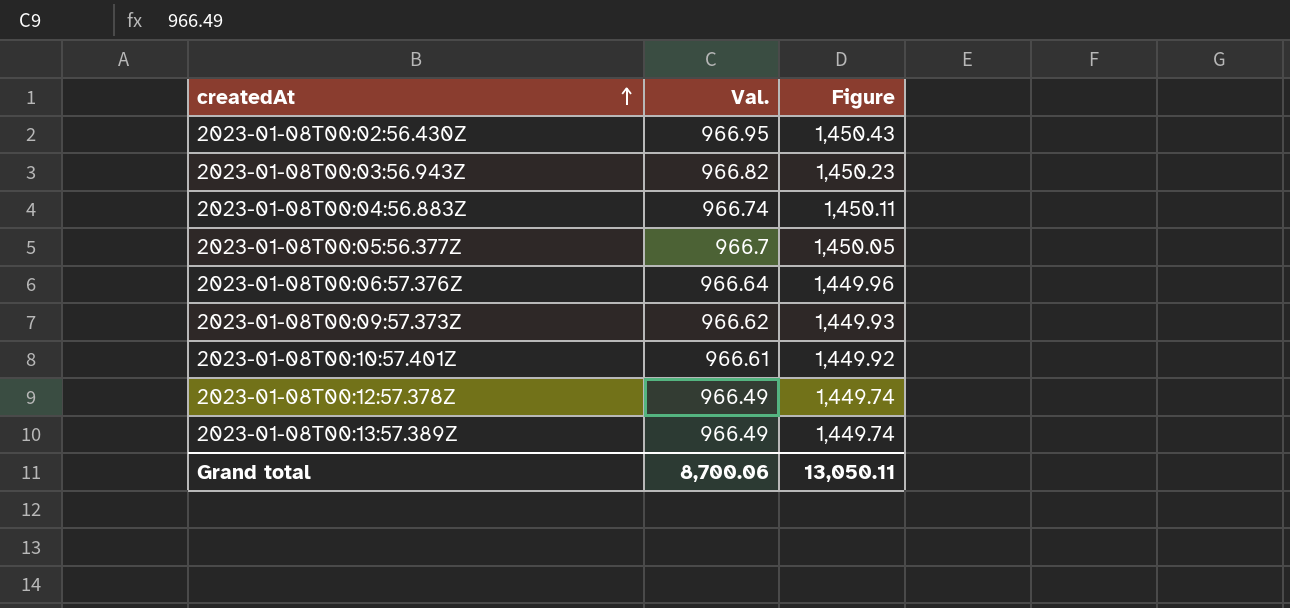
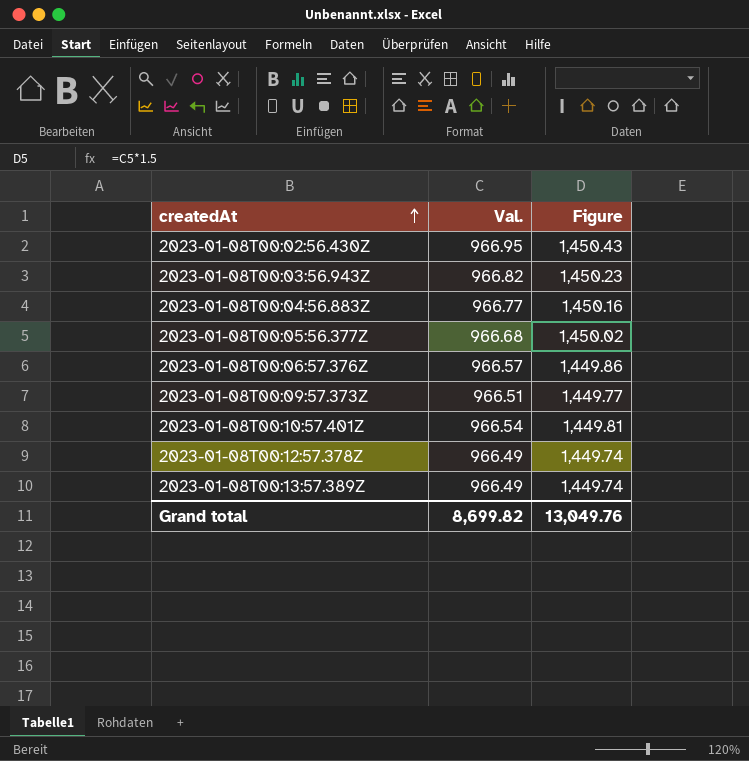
2023-01-08T00:04:56.883Z | Val.: 966.74 -> 966.77
2023-01-08T00:04:56.883Z | Figure: 1,450.11 -> 1,450.16
2023-01-08T00:05:56.377Z | Val.: 966.7 -> 966.68
2023-01-08T00:05:56.377Z | Figure: 1,450.05 -> 1,450.02
2023-01-08T00:06:57.376Z | Val.: 966.64 -> 966.57
2023-01-08T00:06:57.376Z | Figure: 1,449.96 -> 1,449.86
2023-01-08T00:09:57.373Z | Val.: 966.62 -> 966.51
2023-01-08T00:09:57.373Z | Figure: 1,449.93 -> 1,449.77
2023-01-08T00:10:57.401Z | Val.: 966.61 -> 966.54
2023-01-08T00:10:57.401Z | Figure: 1,449.92 -> 1,449.81
Grand total | Val.: 8,700.06 -> 8,699.82
Grand total | Figure: 13,050.11 -> 13,049.76

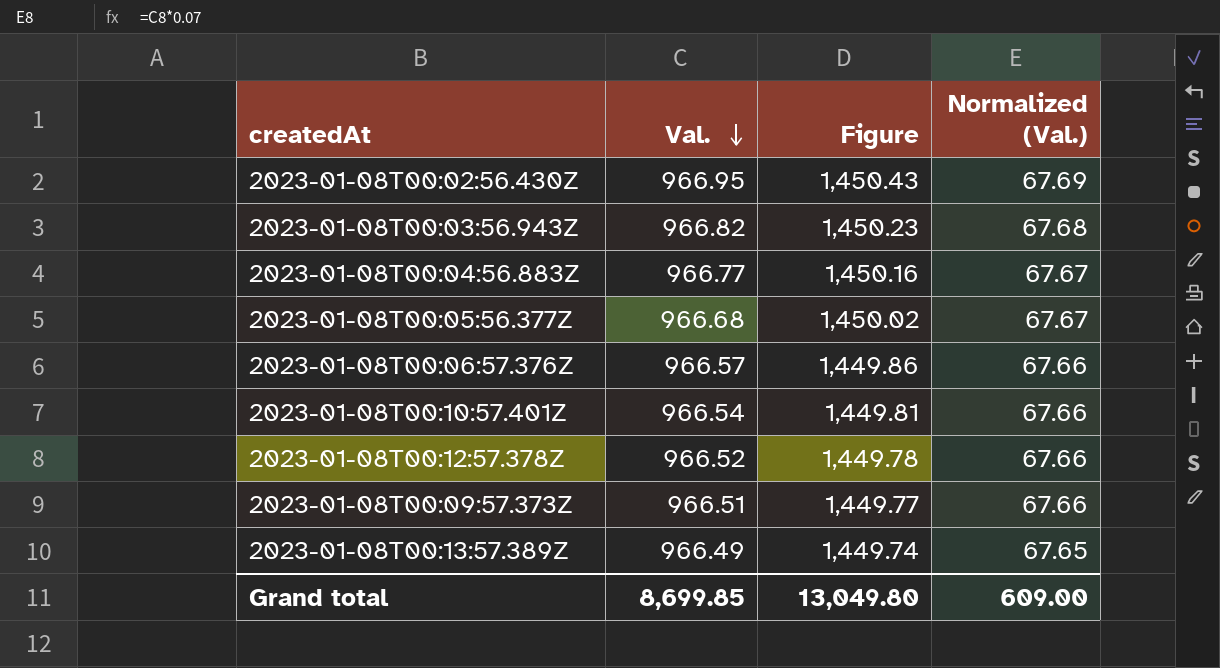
row order: createdAt ascending -> Val. descending
column Normalized (Val.) | formula: none -> [Val.] * 0.07
2023-01-08T00:12:57.378Z | Val.: 966.49 -> 966.52
2023-01-08T00:12:57.378Z | Figure: 1,449.74 -> 1,449.78
Grand total | Val.: 8,699.82 -> 8,699.85
Grand total | Figure: 13,049.76 -> 13,049.80

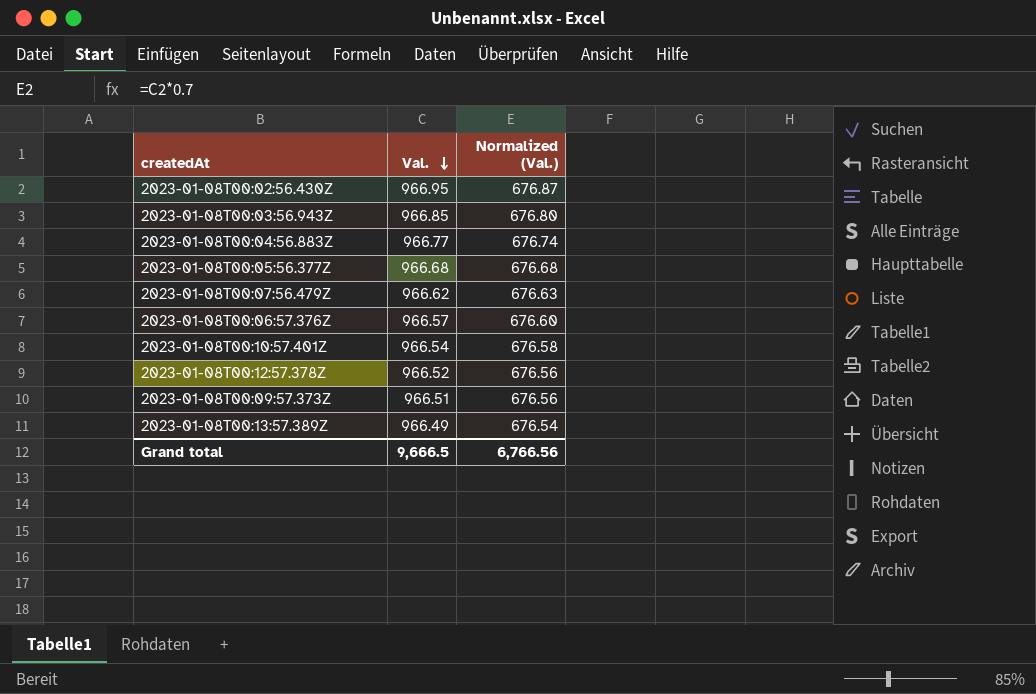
column Figure | formula: [Val.] * 1.5 -> none
column Normalized (Val.) | formula: [Val.] * 0.07 -> [Val.] * 0.7
2023-01-08T00:03:56.943Z | Val.: 966.82 -> 966.85
row 2023-01-08T00:07:56.479Z: none -> 966.62 | 676.63
Grand total | Val.: 8,699.85 -> 9,666.5
Grand total | Normalized (Val.): 609.00 -> 6,766.56

